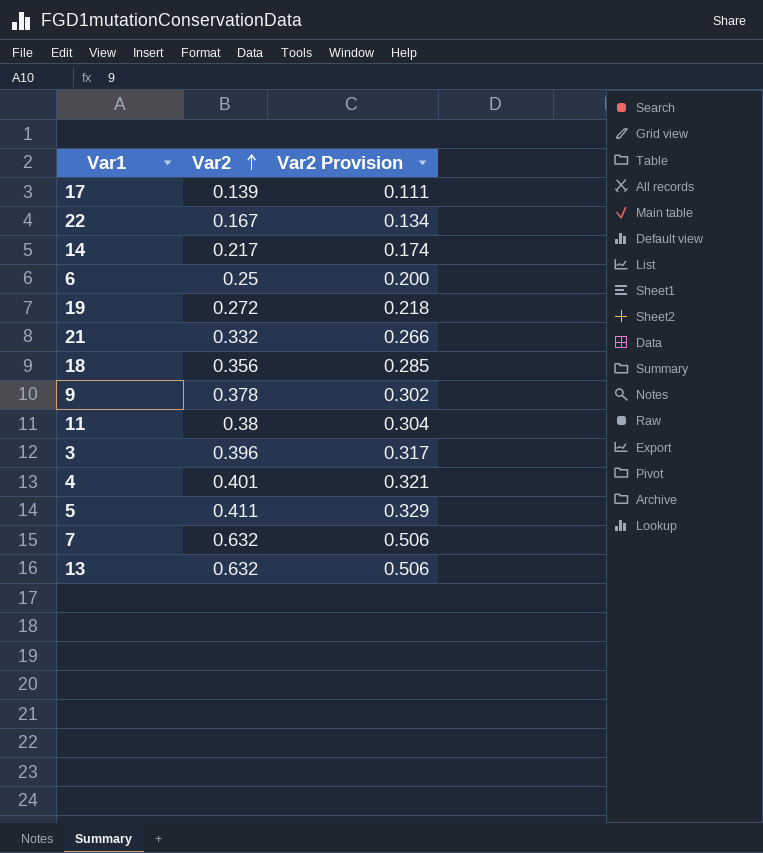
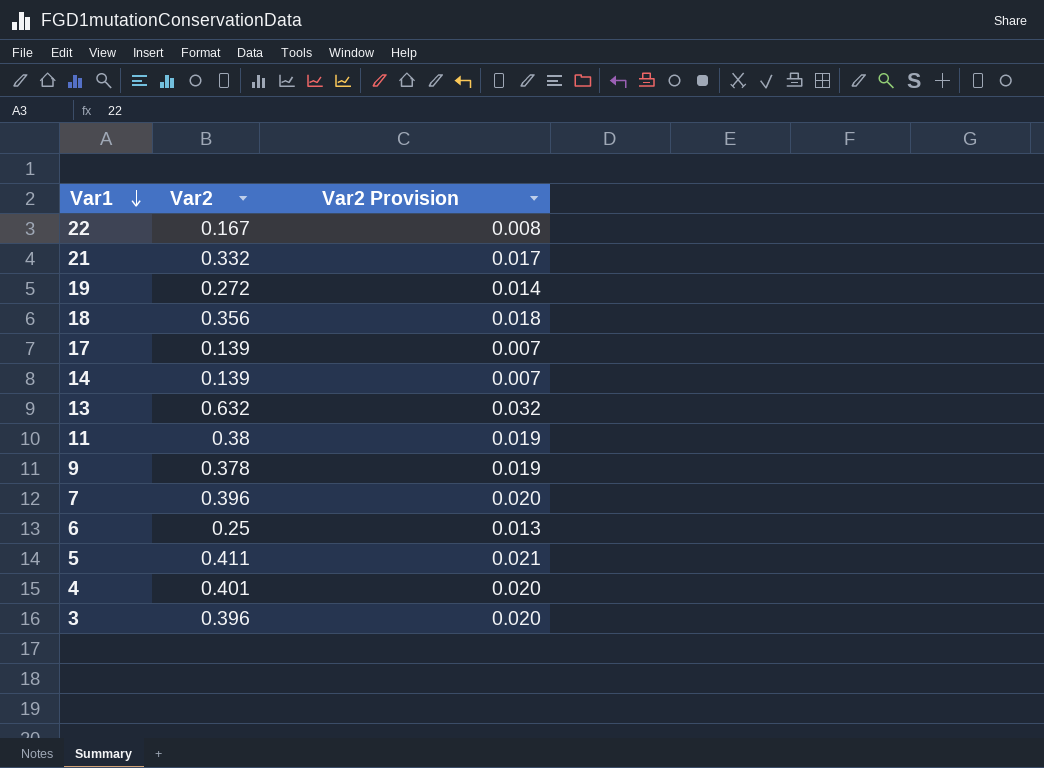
row order: Var2 ascending -> Var1 descending
column Var2 Provision | formula: [Var2] * 0.8 -> [Var2] * 0.05
14 | Var2: 0.217 -> 0.139
7 | Var2: 0.632 -> 0.396

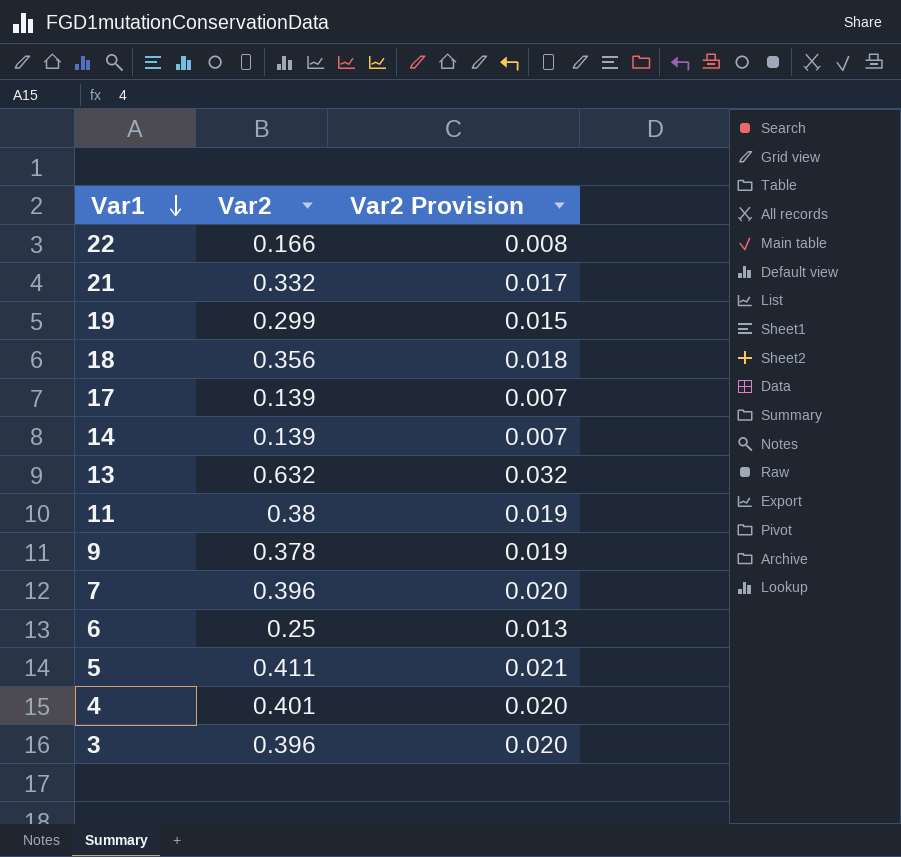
22 | Var2: 0.167 -> 0.166
19 | Var2: 0.272 -> 0.299
19 | Var2 Provision: 0.014 -> 0.015

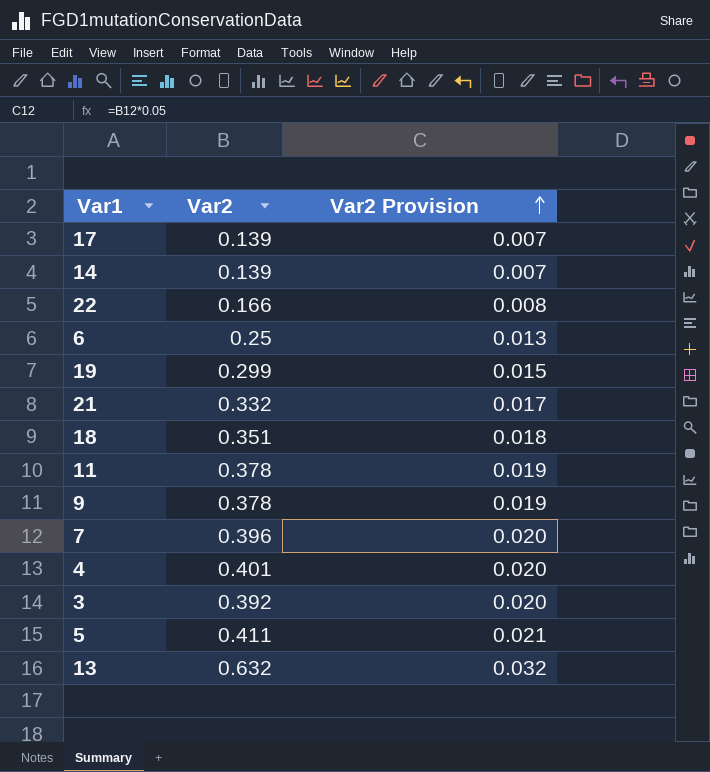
row order: Var1 descending -> Var2 Provision ascending
18 | Var2: 0.356 -> 0.351
11 | Var2: 0.38 -> 0.378
3 | Var2: 0.396 -> 0.392

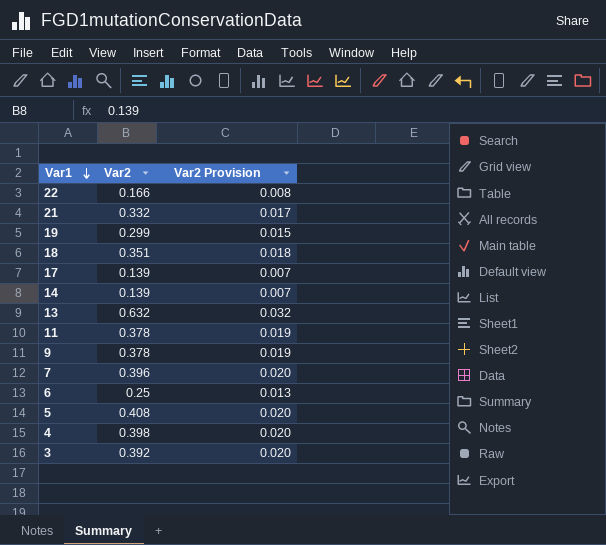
row order: Var2 Provision ascending -> Var1 descending
5 | Var2: 0.411 -> 0.408
5 | Var2 Provision: 0.021 -> 0.020
4 | Var2: 0.401 -> 0.398

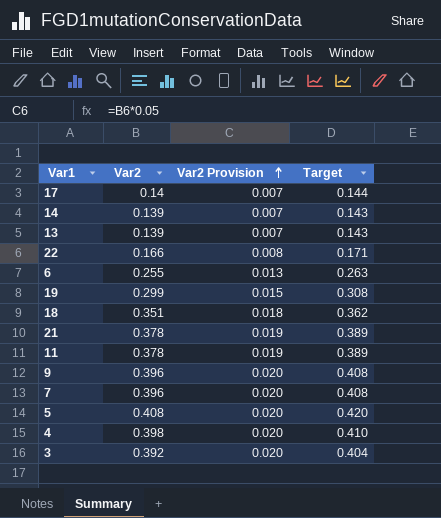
row order: Var1 descending -> Var2 Provision ascending
column Target | formula: none -> [Var2] * 1.03
17 | Var2: 0.139 -> 0.14
13 | Var2: 0.632 -> 0.139
13 | Var2 Provision: 0.032 -> 0.007
6 | Var2: 0.25 -> 0.255
21 | Var2: 0.332 -> 0.378
21 | Var2 Provision: 0.017 -> 0.019
9 | Var2: 0.378 -> 0.396
9 | Var2 Provision: 0.019 -> 0.020

